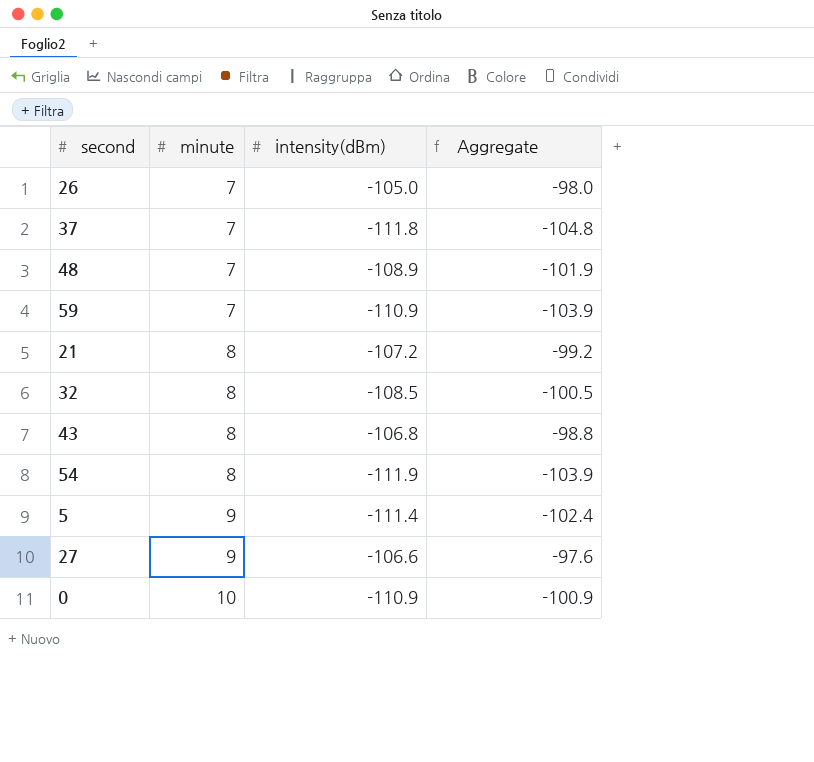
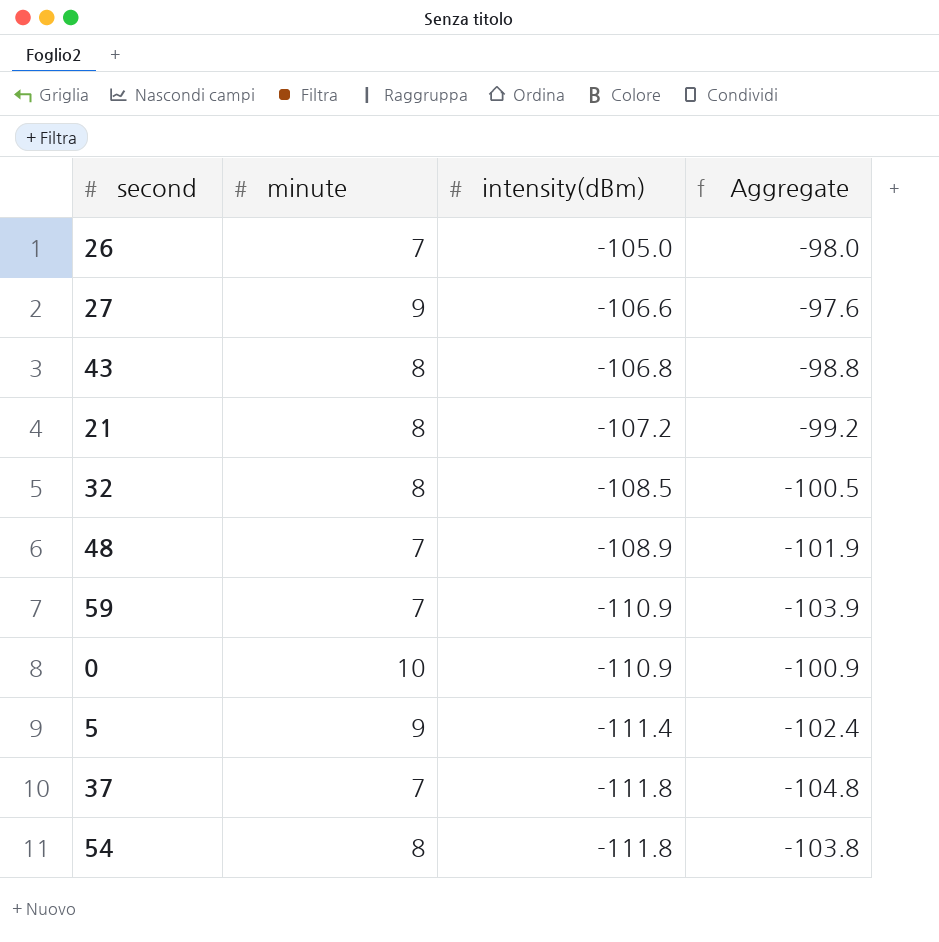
row order: minute ascending -> intensity(dBm) descending
54 | intensity(dBm): -111.9 -> -111.8
54 | Aggregate: -103.9 -> -103.8

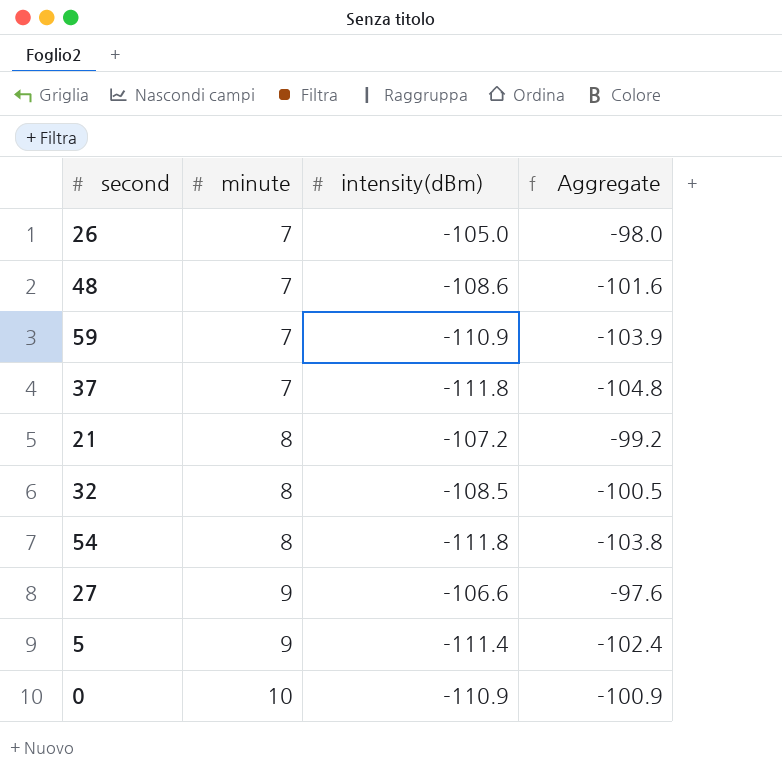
row order: intensity(dBm) descending -> minute ascending
row 43: 8 | -106.8 | -98.8 -> none
48 | intensity(dBm): -108.9 -> -108.6
48 | Aggregate: -101.9 -> -101.6

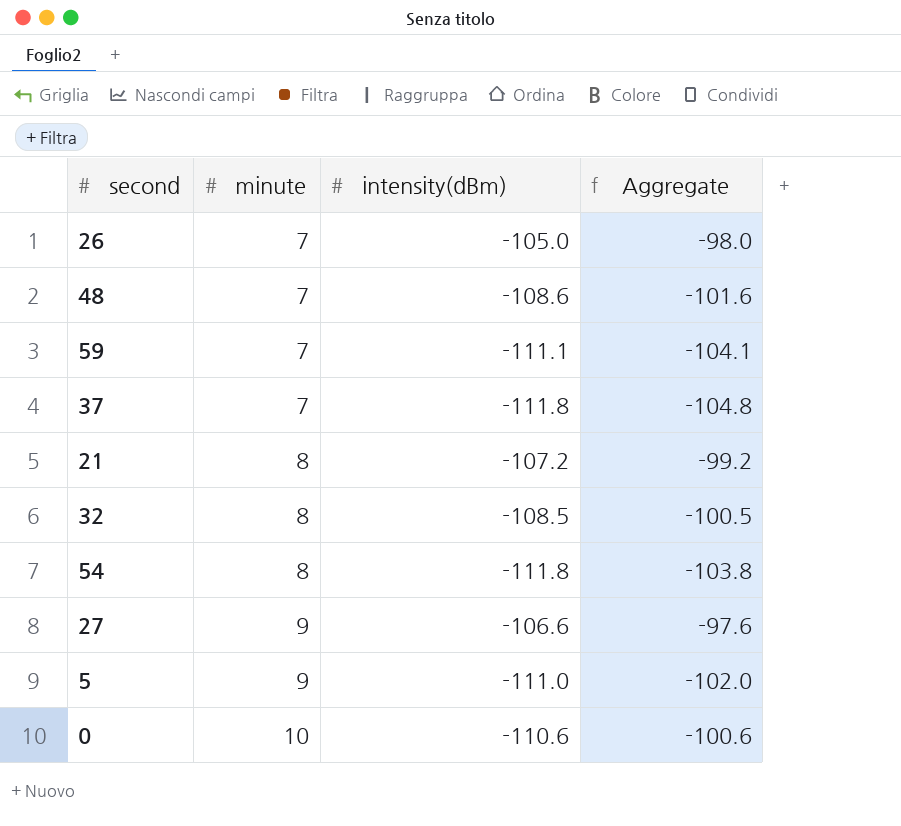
59 | intensity(dBm): -110.9 -> -111.1
59 | Aggregate: -103.9 -> -104.1
5 | intensity(dBm): -111.4 -> -111.0
5 | Aggregate: -102.4 -> -102.0
0 | intensity(dBm): -110.9 -> -110.6
0 | Aggregate: -100.9 -> -100.6

